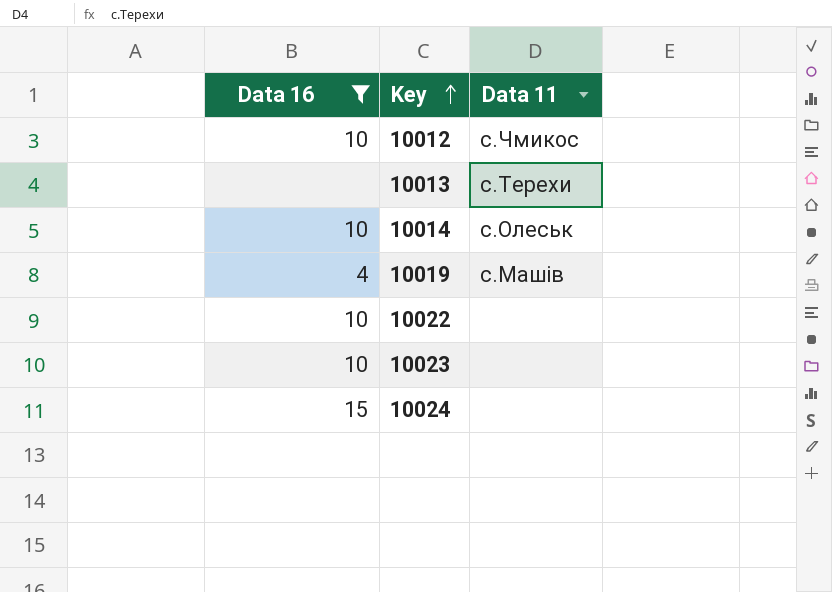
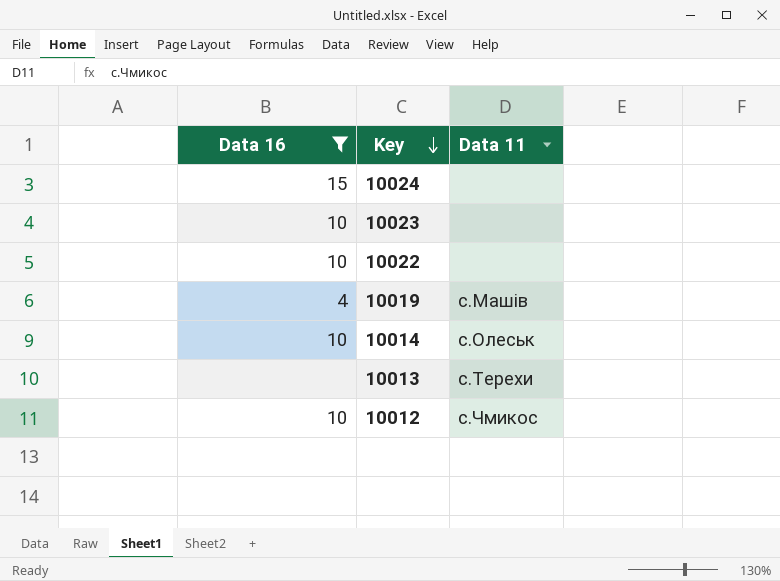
row order: Key ascending -> Key descending

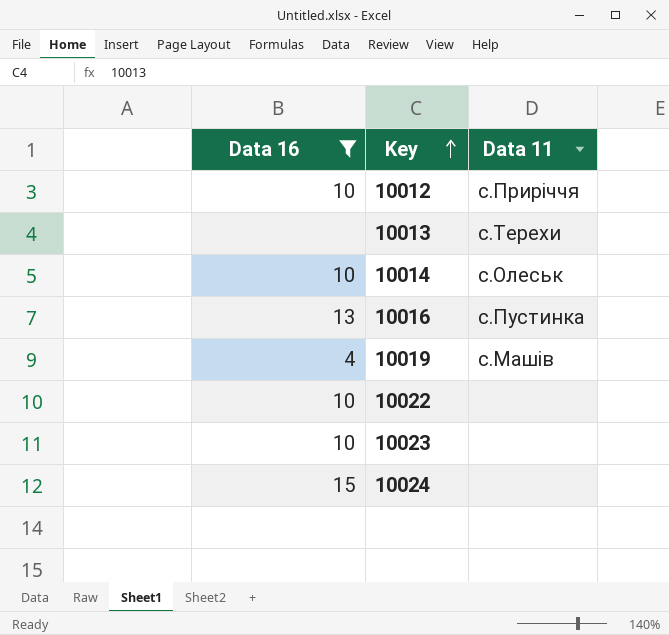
row order: Key descending -> Key ascending
10012 | Data 11: с.Чмикос -> с.Приріччя
row 10016: none -> 13 | с.Пустинка

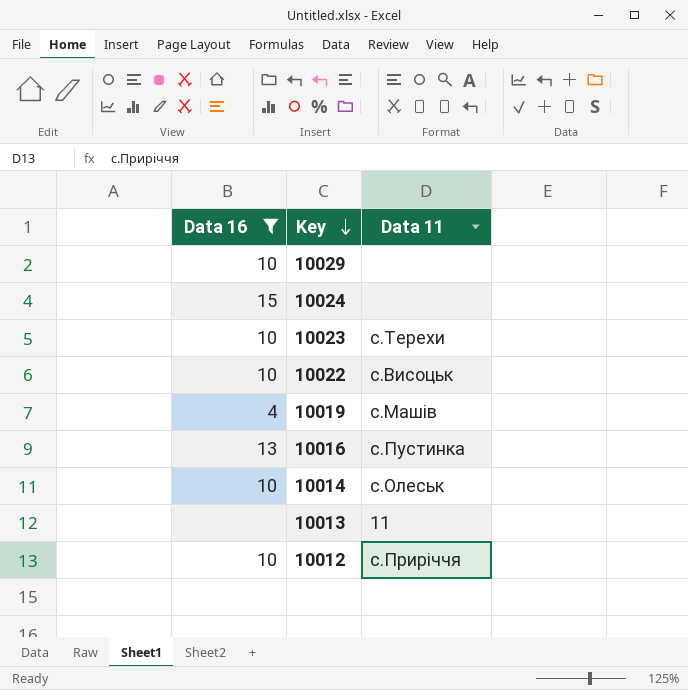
row order: Key ascending -> Key descending
row 10029: none -> 10 | none
10023 | Data 11: none -> с.Терехи
10022 | Data 11: none -> с.Висоцьк
10013 | Data 11: с.Терехи -> 11

